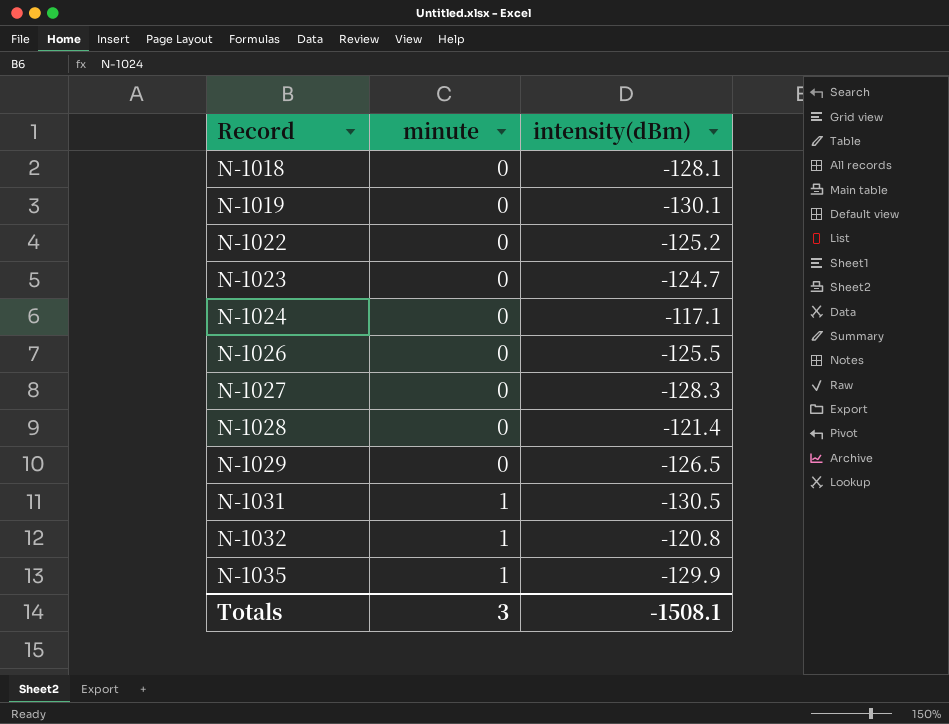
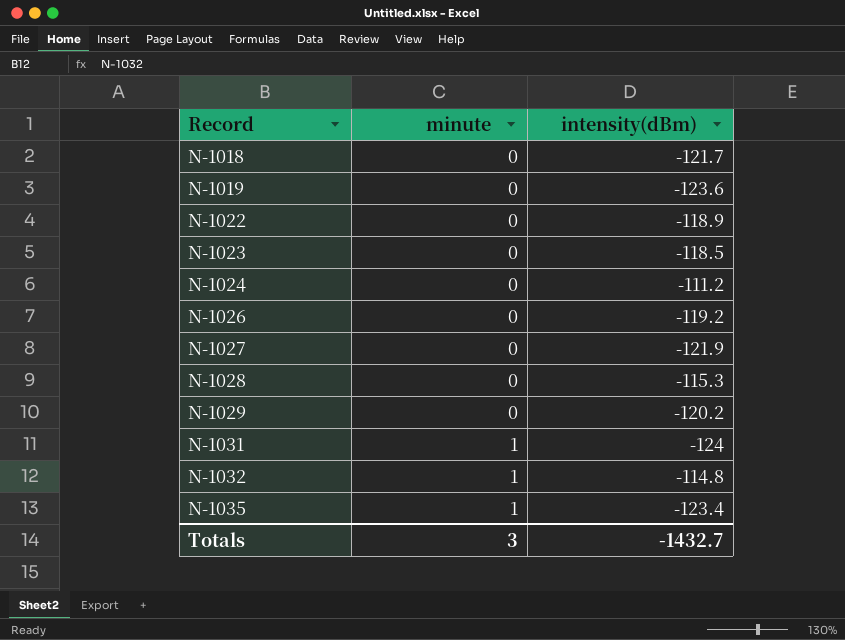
N-1018 | intensity(dBm): -128.1 -> -121.7
N-1019 | intensity(dBm): -130.1 -> -123.6
N-1022 | intensity(dBm): -125.2 -> -118.9
N-1023 | intensity(dBm): -124.7 -> -118.5
N-1024 | intensity(dBm): -117.1 -> -111.2
N-1026 | intensity(dBm): -125.5 -> -119.2
N-1027 | intensity(dBm): -128.3 -> -121.9
N-1028 | intensity(dBm): -121.4 -> -115.3
N-1029 | intensity(dBm): -126.5 -> -120.2
N-1031 | intensity(dBm): -130.5 -> -124
N-1032 | intensity(dBm): -120.8 -> -114.8
N-1035 | intensity(dBm): -129.9 -> -123.4
Totals | intensity(dBm): -1508.1 -> -1432.7

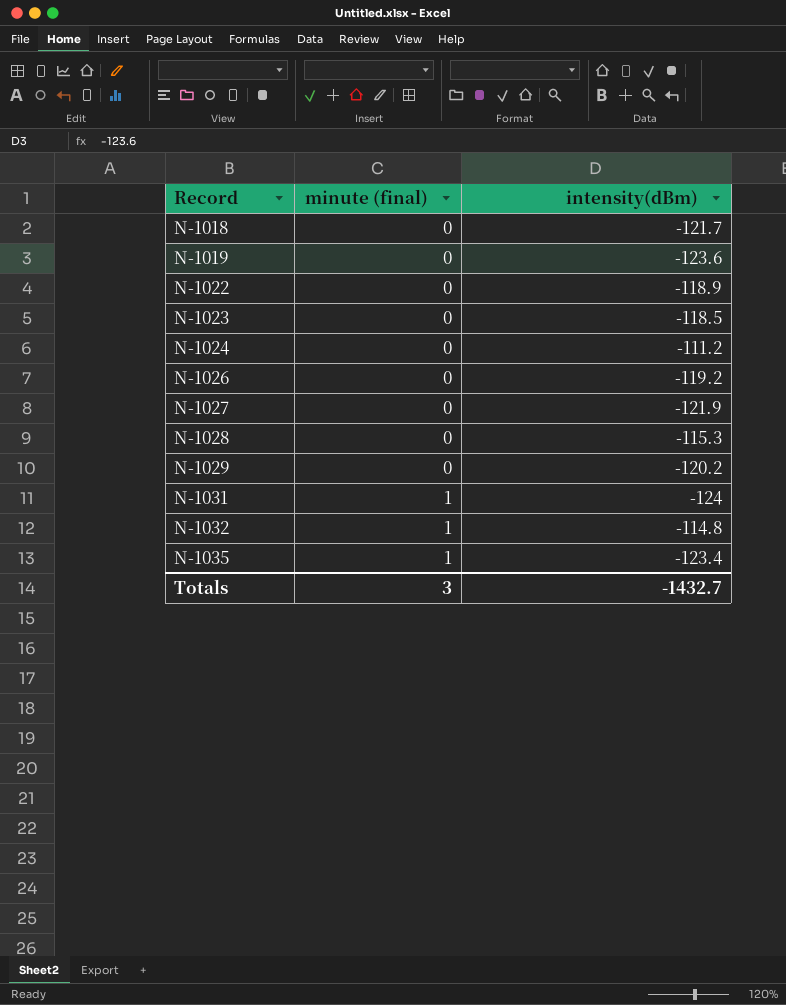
column name: minute -> minute (final)

